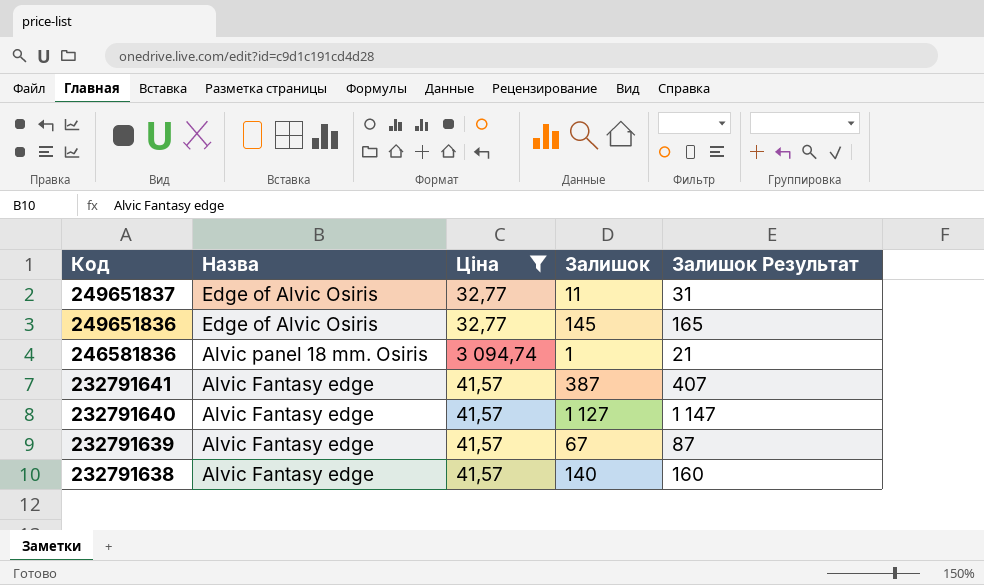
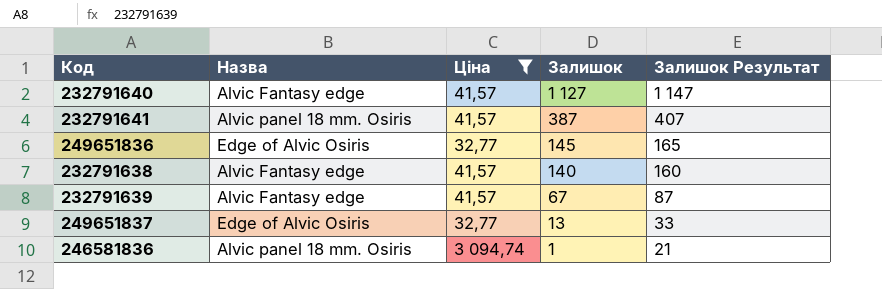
row order: Код descending -> Залишок descending
232791641 | Назва: Alvic Fantasy edge -> Alvic panel 18 mm. Osiris
249651837 | Залишок: 11 -> 13
249651837 | Залишок Результат: 31 -> 33

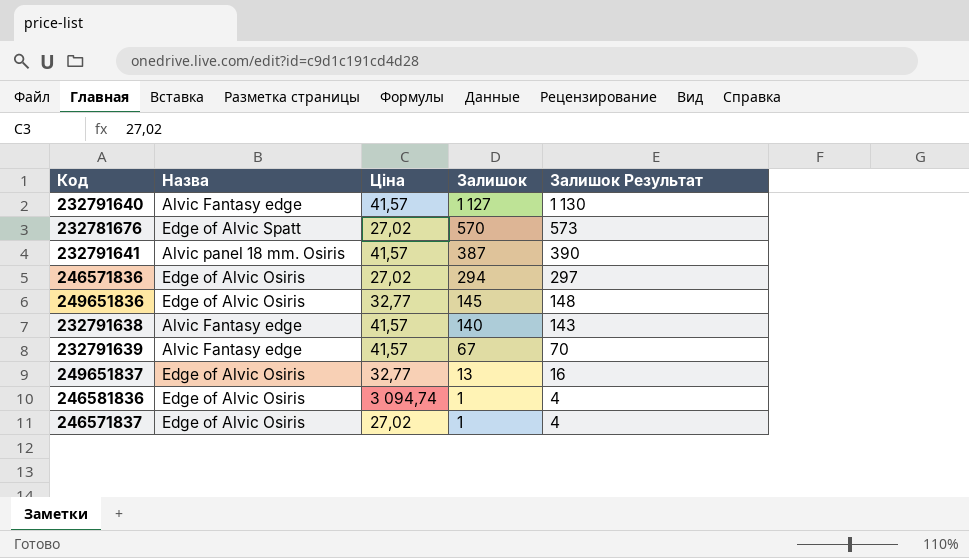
filter: Ціна != 27,02 -> none
column Залишок Результат | formula: [Залишок] + 20 -> [Залишок] + 3
246581836 | Назва: Alvic panel 18 mm. Osiris -> Edge of Alvic Osiris

